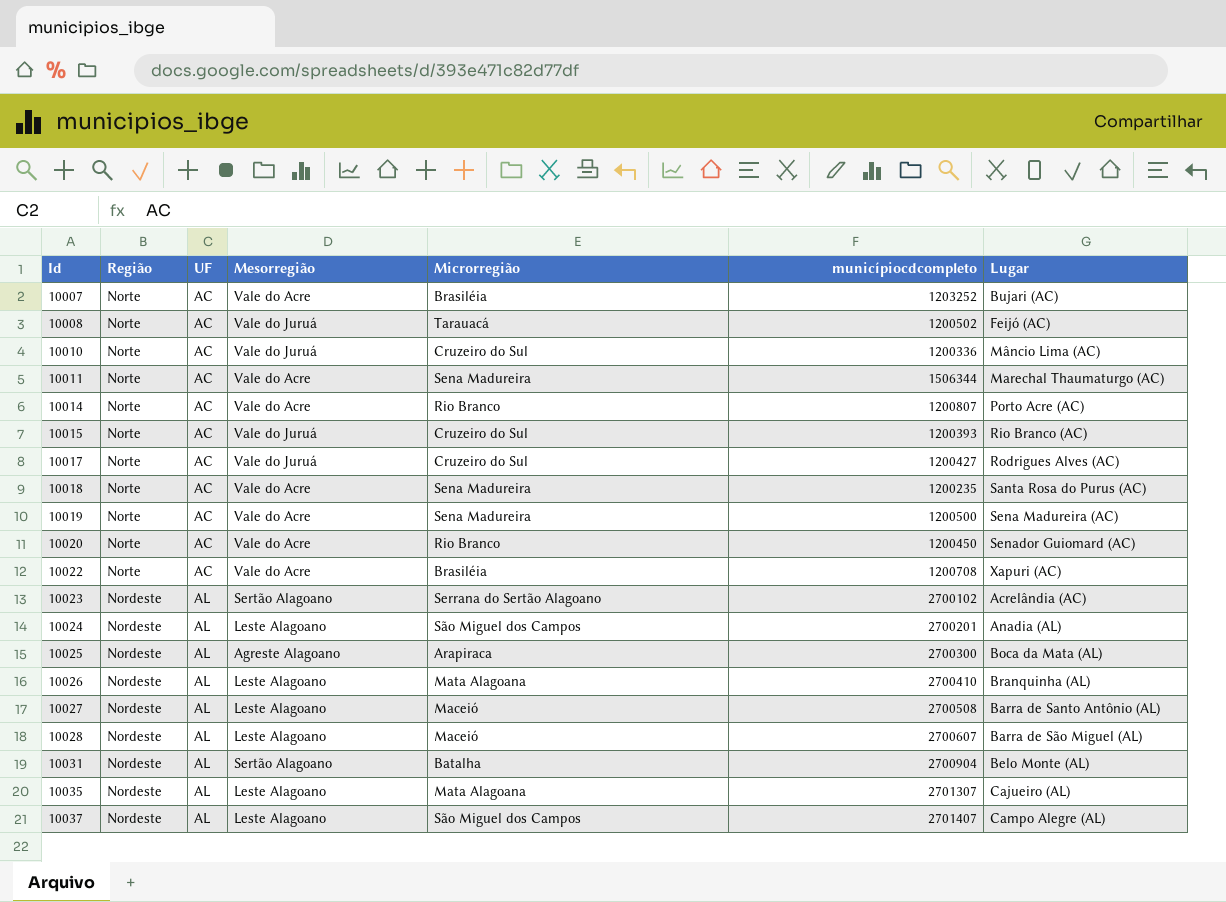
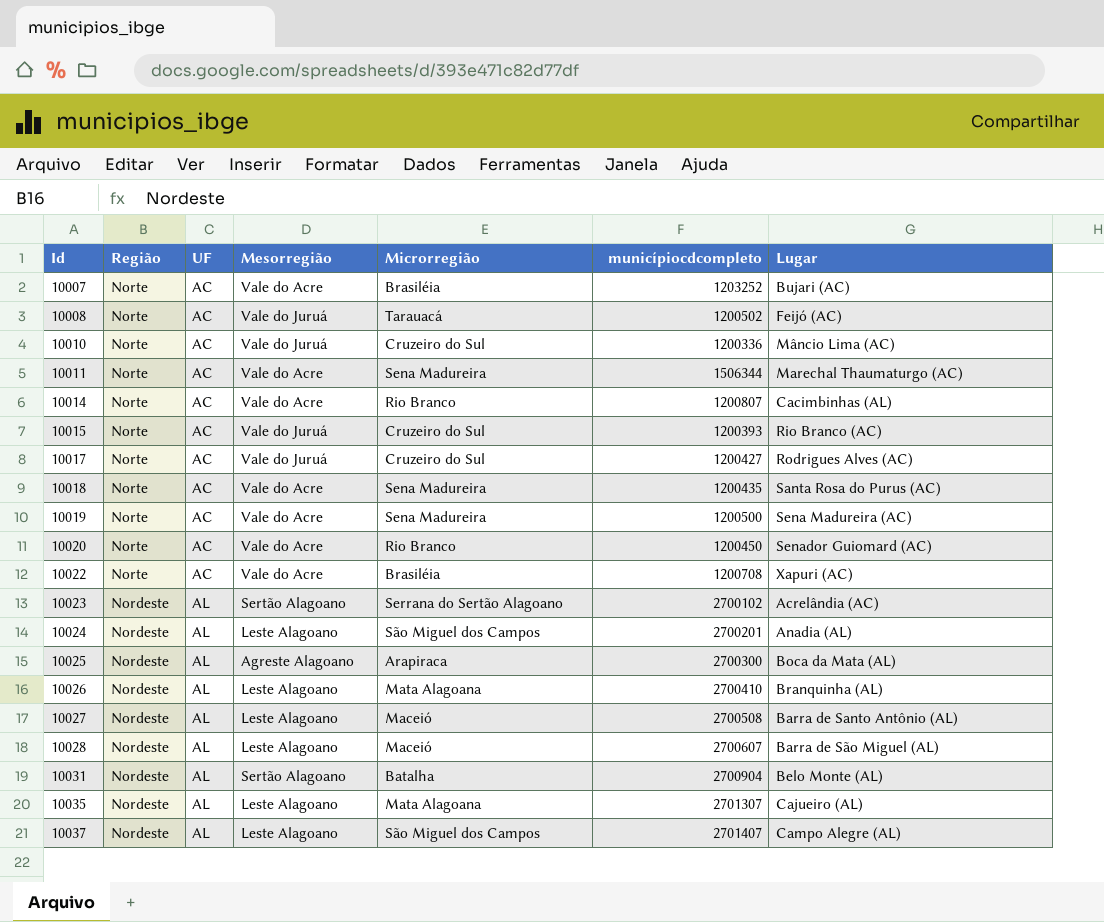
10014 | Lugar: Porto Acre (AC) -> Cacimbinhas (AL)
10018 | municípiocdcompleto: 1200235 -> 1200435

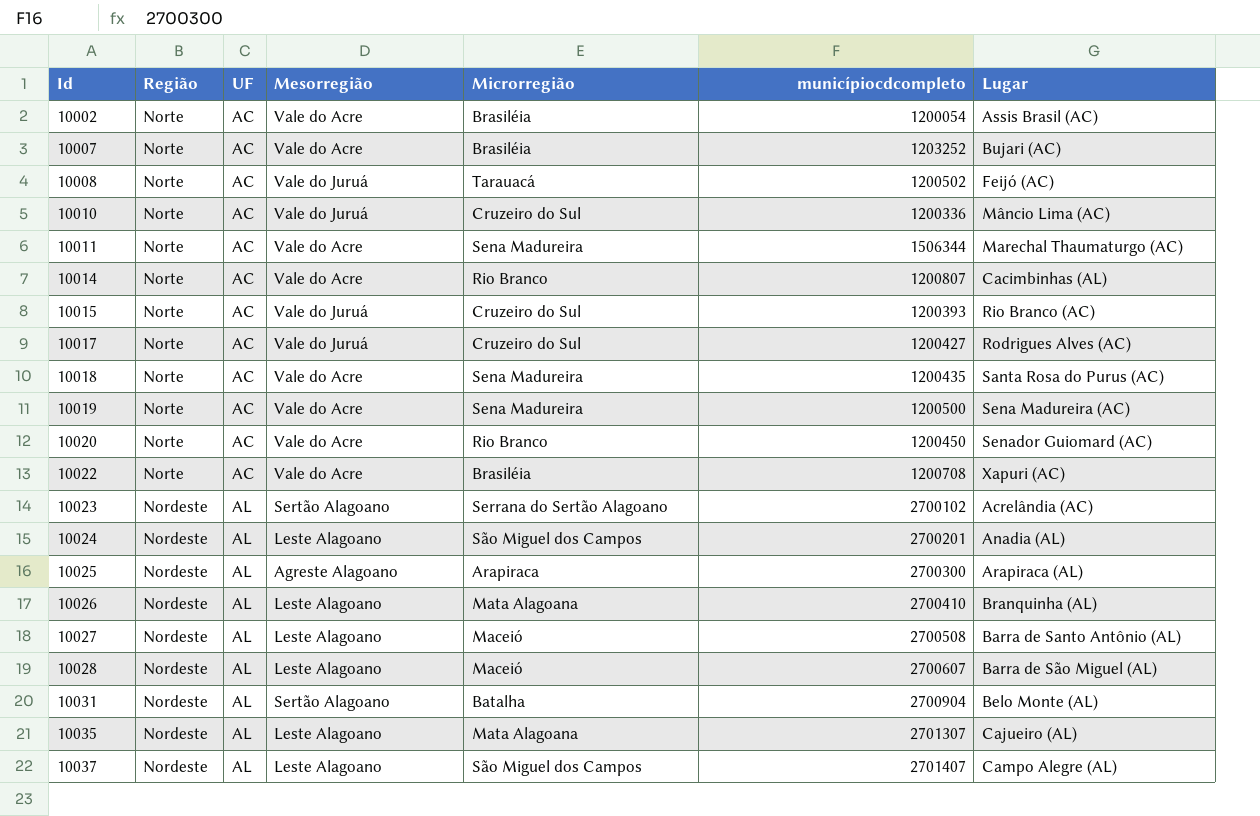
row 10002: none -> Norte | AC | Vale do Acre | Brasiléia | 1200054 | Assis Brasil (AC)
10025 | Lugar: Boca da Mata (AL) -> Arapiraca (AL)

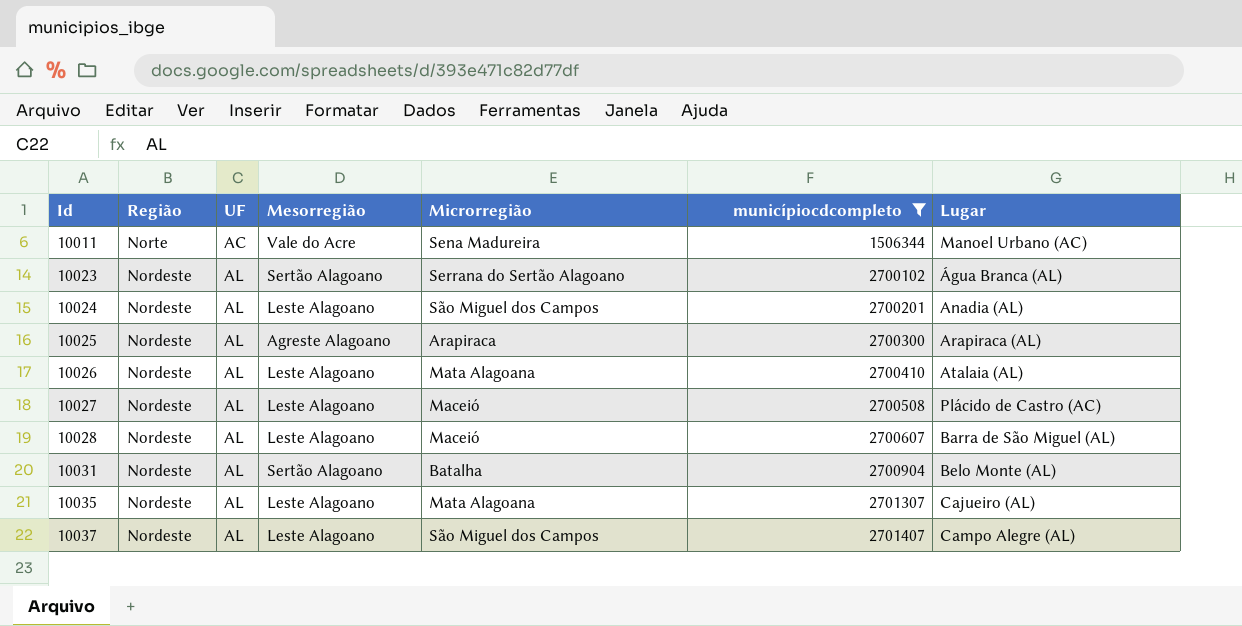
filter: none -> municípiocdcompleto >= 1506344
10011 | Lugar: Marechal Thaumaturgo (AC) -> Manoel Urbano (AC)
10023 | Lugar: Acrelândia (AC) -> Água Branca (AL)
10026 | Lugar: Branquinha (AL) -> Atalaia (AL)
10027 | Lugar: Barra de Santo Antônio (AL) -> Plácido de Castro (AC)

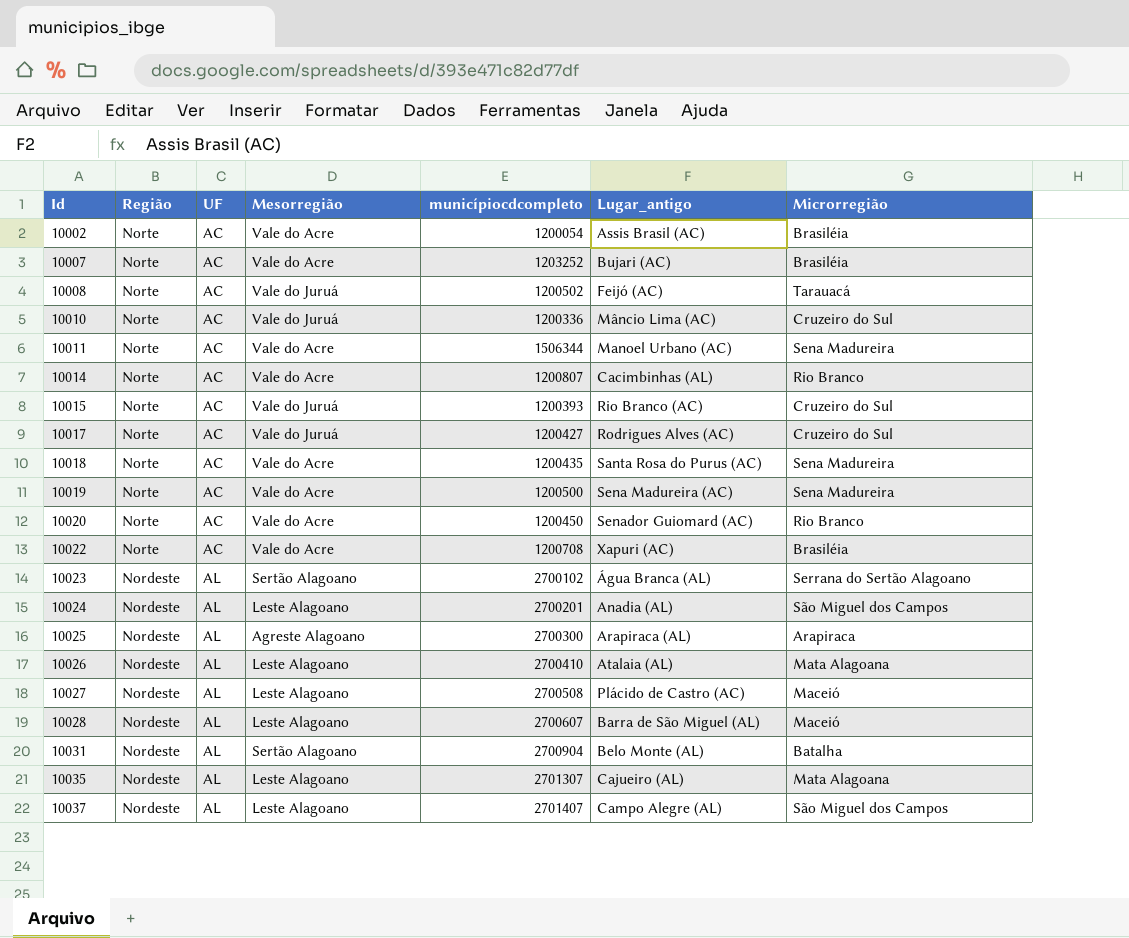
filter: municípiocdcompleto >= 1506344 -> none
column name: Lugar -> Lugar_antigo
column Microrregião | position: 5 -> 7

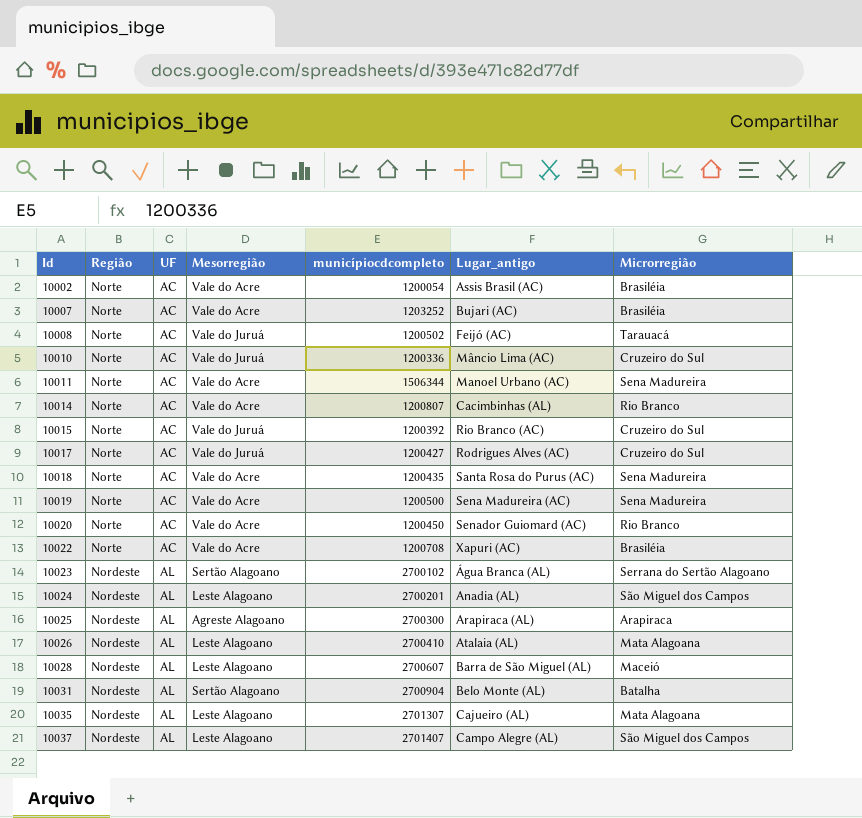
row 10027: Nordeste | AL | Leste Alagoano | 2700508 | Plácido de Castro (AC) | Maceió -> none
10015 | municípiocdcompleto: 1200393 -> 1200392

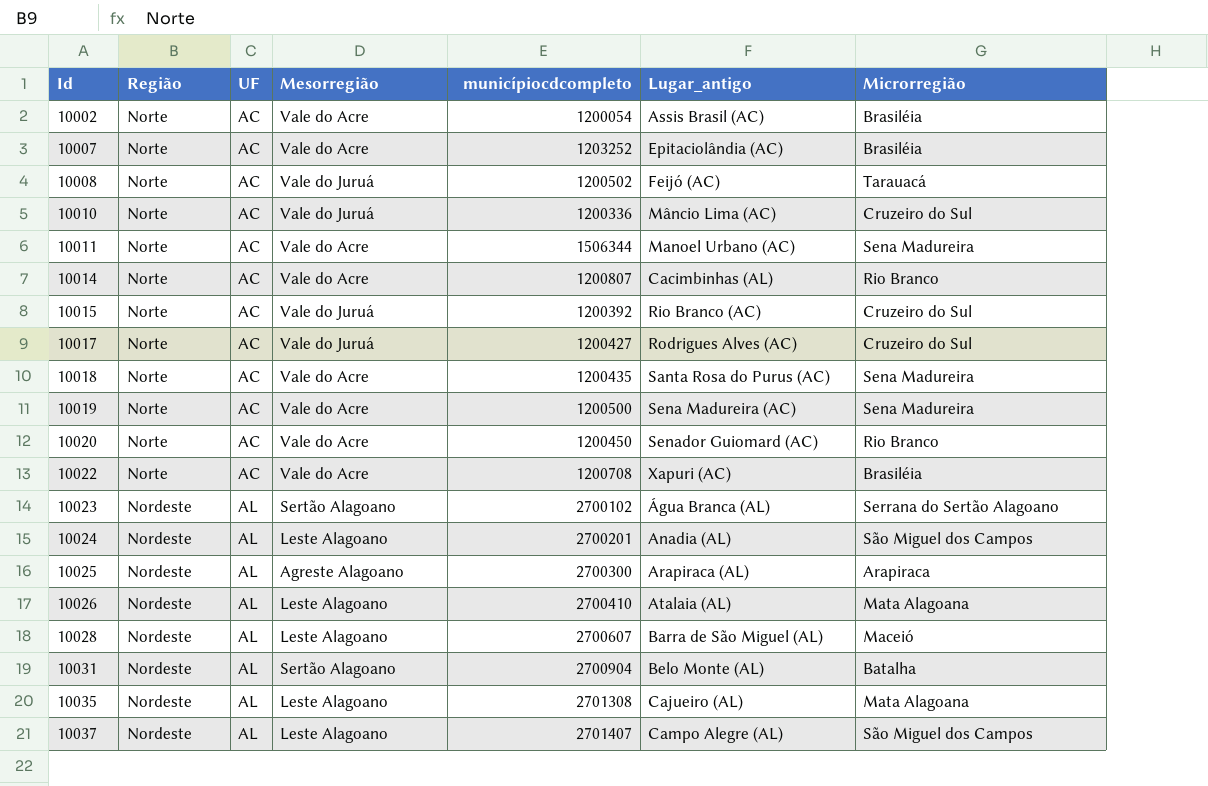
10007 | Lugar_antigo: Bujari (AC) -> Epitaciolândia (AC)
10035 | municípiocdcompleto: 2701307 -> 2701308

